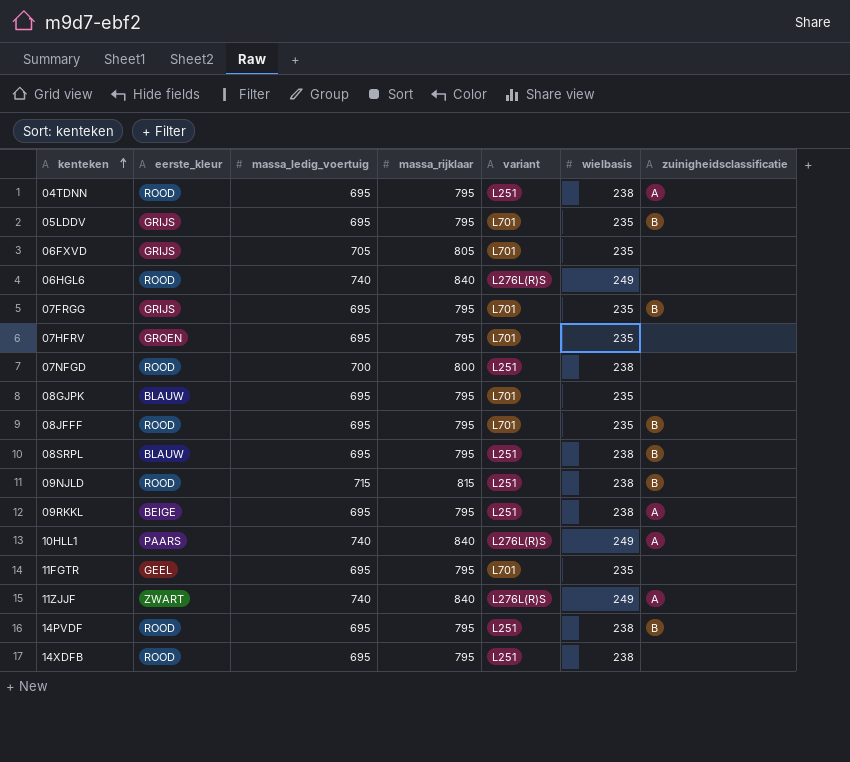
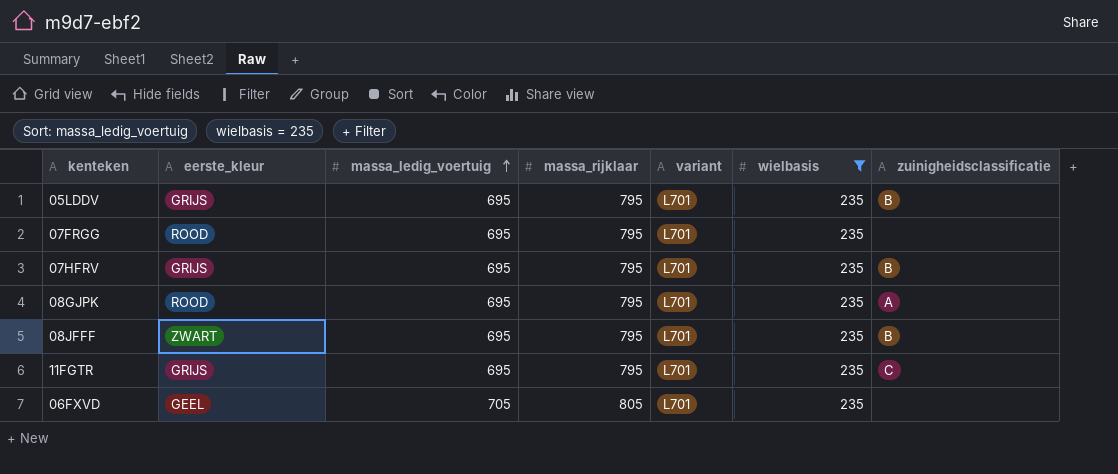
filter: none -> wielbasis = 235
row order: kenteken ascending -> massa_ledig_voertuig ascending
07FRGG | eerste_kleur: GRIJS -> ROOD
07FRGG | zuinigheidsclassificatie: B -> none
07HFRV | eerste_kleur: GROEN -> GRIJS
07HFRV | zuinigheidsclassificatie: none -> B
08GJPK | eerste_kleur: BLAUW -> ROOD
08GJPK | zuinigheidsclassificatie: none -> A
08JFFF | eerste_kleur: ROOD -> ZWART
11FGTR | eerste_kleur: GEEL -> GRIJS
11FGTR | zuinigheidsclassificatie: none -> C
06FXVD | eerste_kleur: GRIJS -> GEEL

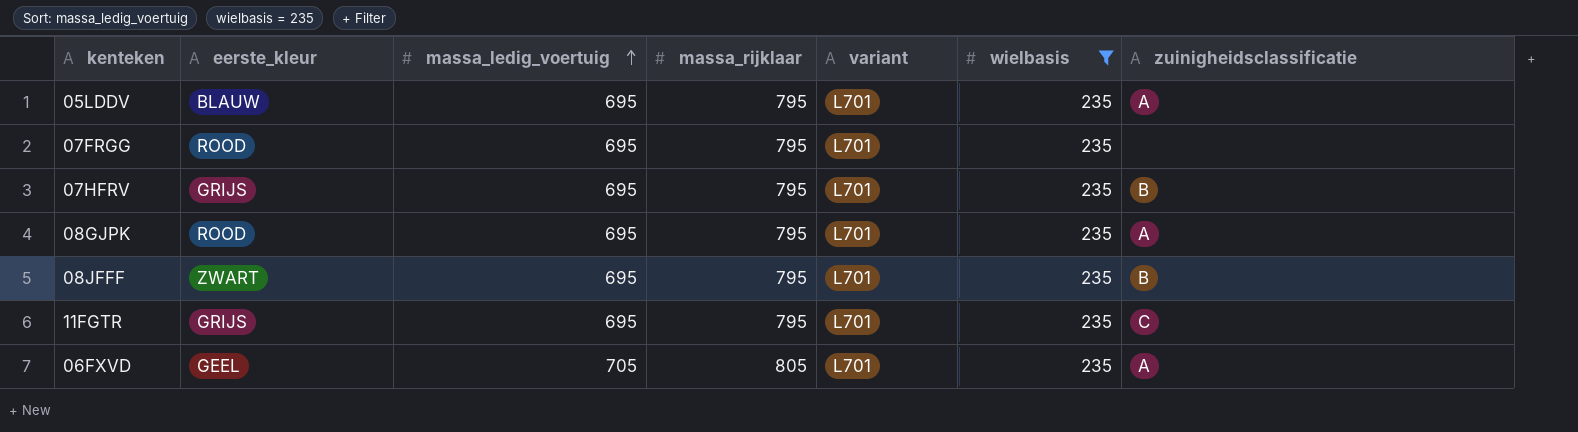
05LDDV | eerste_kleur: GRIJS -> BLAUW
05LDDV | zuinigheidsclassificatie: B -> A
06FXVD | zuinigheidsclassificatie: none -> A

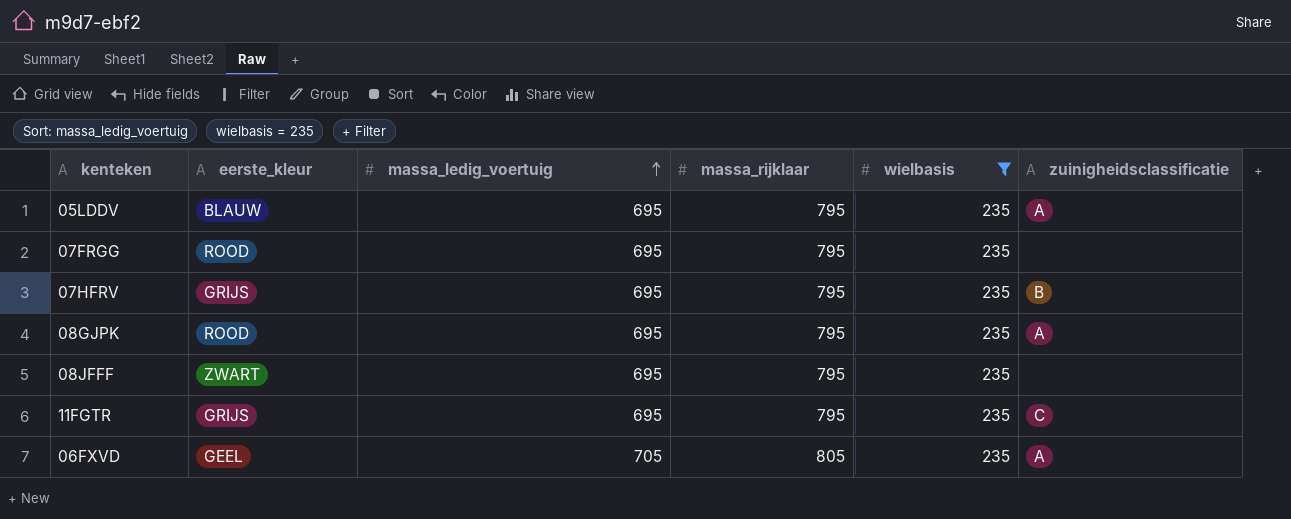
column variant | position: 5 -> none
08JFFF | zuinigheidsclassificatie: B -> none

